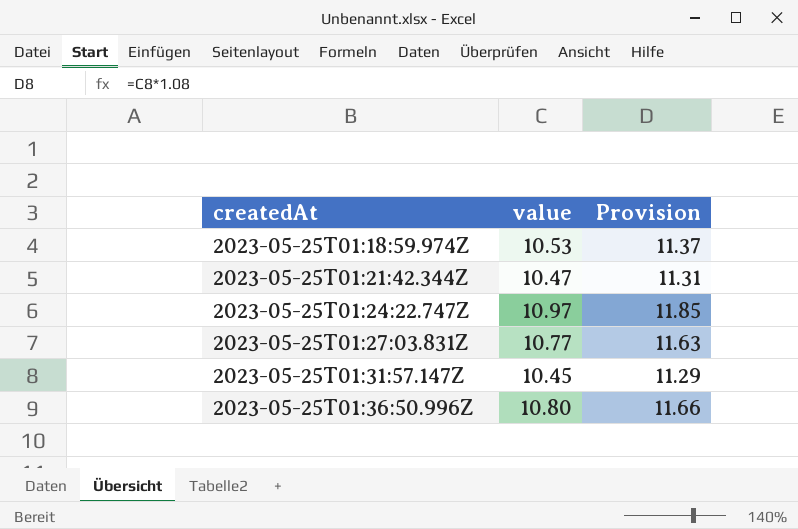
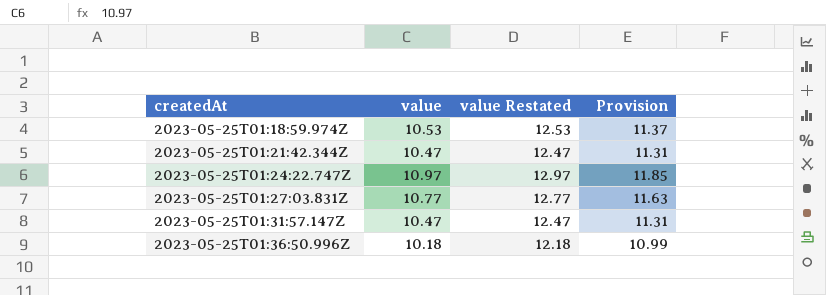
column value Restated | formula: none -> [value] + 2
2023-05-25T01:31:57.147Z | value: 10.45 -> 10.47
2023-05-25T01:31:57.147Z | Provision: 11.29 -> 11.31
2023-05-25T01:36:50.996Z | value: 10.80 -> 10.18
2023-05-25T01:36:50.996Z | Provision: 11.66 -> 10.99

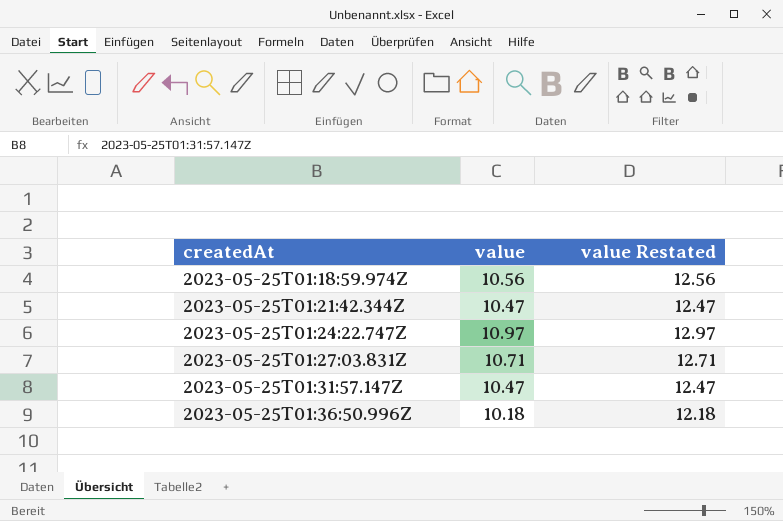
column Provision | formula: [value] * 1.08 -> none
2023-05-25T01:18:59.974Z | value: 10.53 -> 10.56
2023-05-25T01:18:59.974Z | value Restated: 12.53 -> 12.56
2023-05-25T01:27:03.831Z | value: 10.77 -> 10.71
2023-05-25T01:27:03.831Z | value Restated: 12.77 -> 12.71

